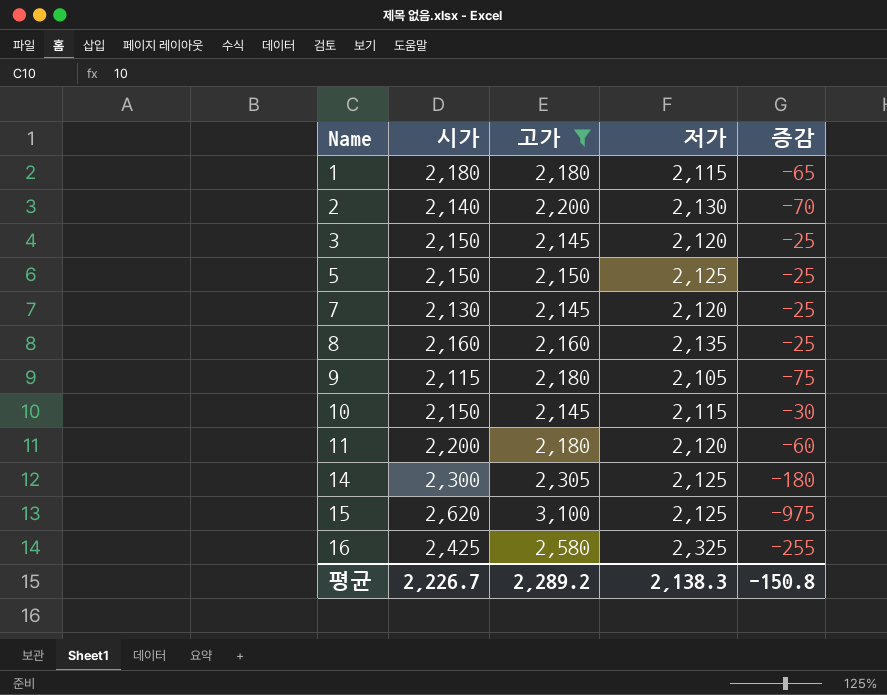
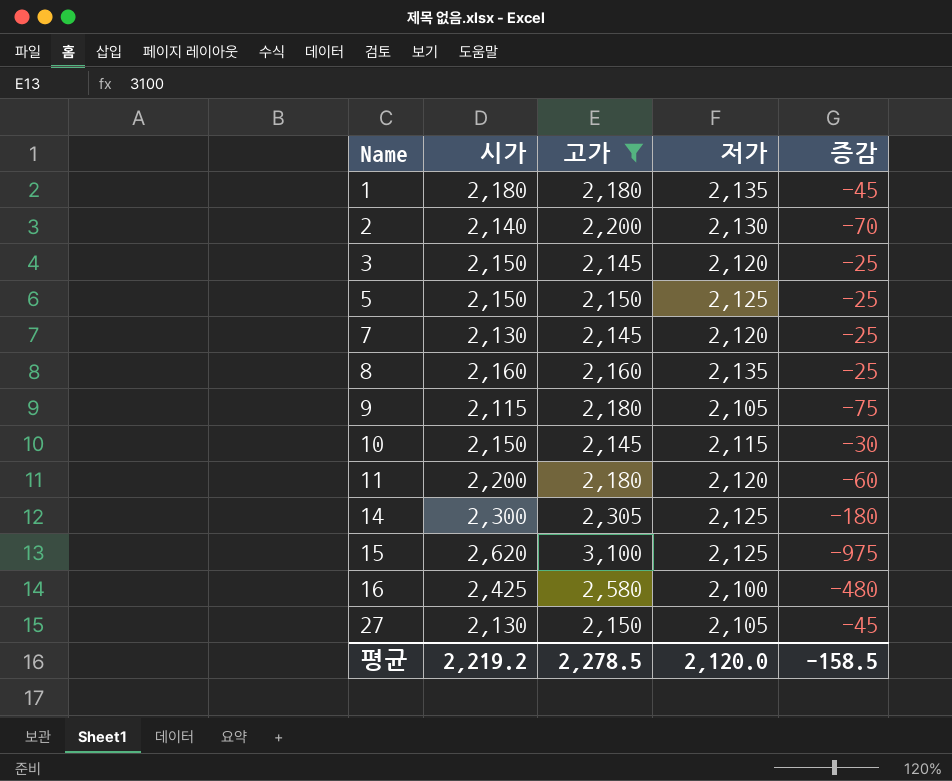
1 | 저가: 2,115 -> 2,135
1 | 증감: -65 -> -45
16 | 저가: 2,325 -> 2,100
16 | 증감: -255 -> -480
row 27: none -> 2,130 | 2,150 | 2,105 | -45
평균 | 시가: 2,226.7 -> 2,219.2
평균 | 고가: 2,289.2 -> 2,278.5
평균 | 저가: 2,138.3 -> 2,120.0
평균 | 증감: -150.8 -> -158.5

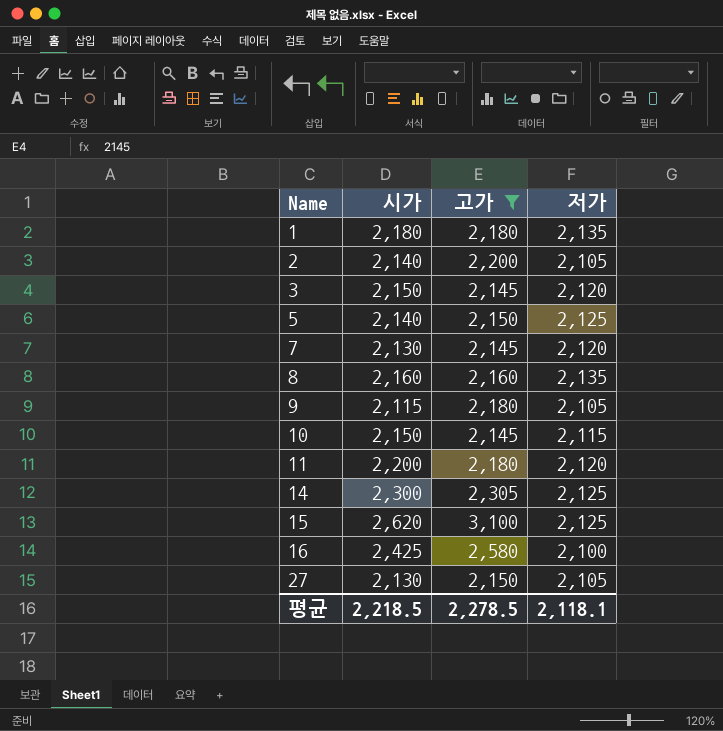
column 증감 | formula: [저가] - [고가] -> none
2 | 저가: 2,130 -> 2,105
5 | 시가: 2,150 -> 2,140
평균 | 시가: 2,219.2 -> 2,218.5
평균 | 저가: 2,120.0 -> 2,118.1

